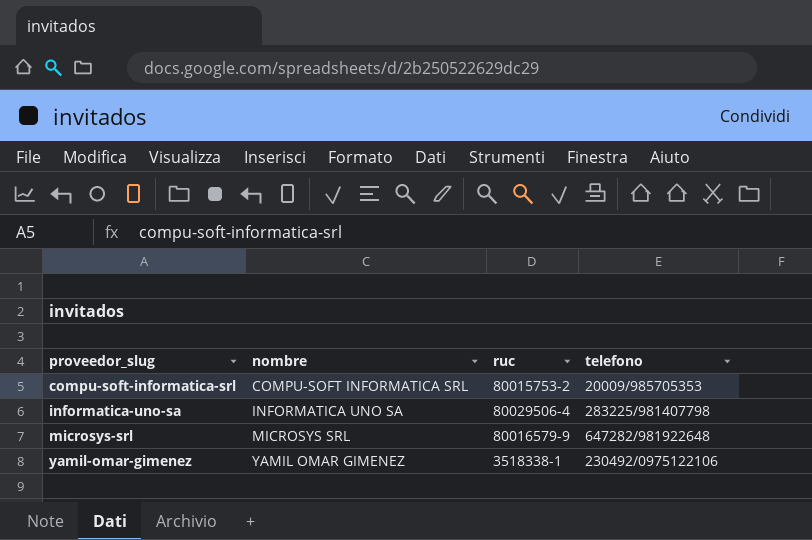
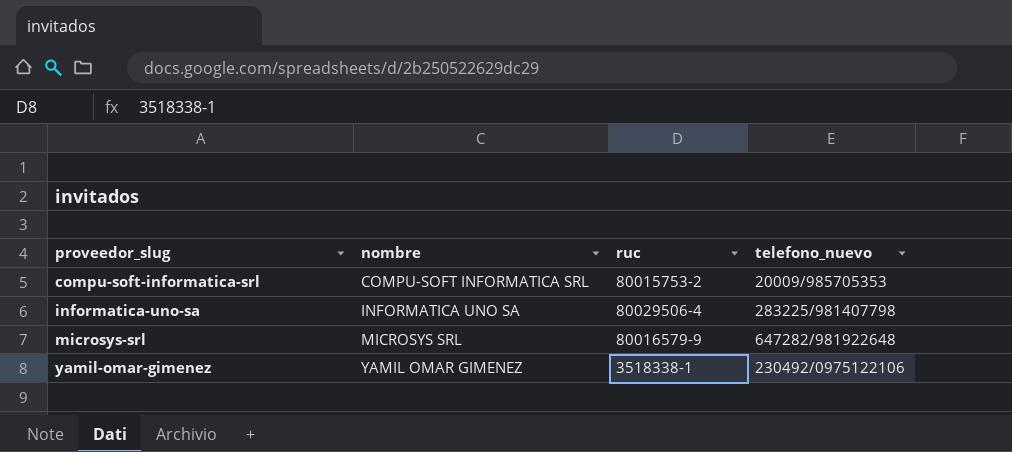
column name: telefono -> telefono_nuevo

